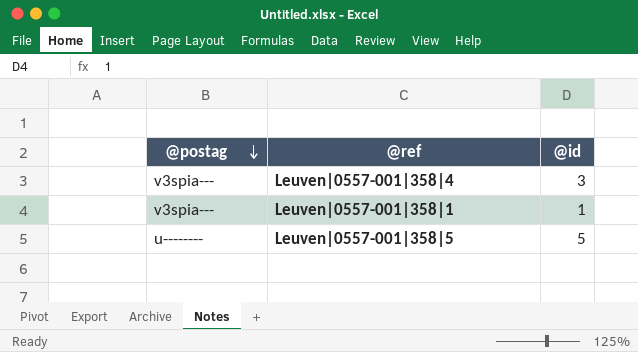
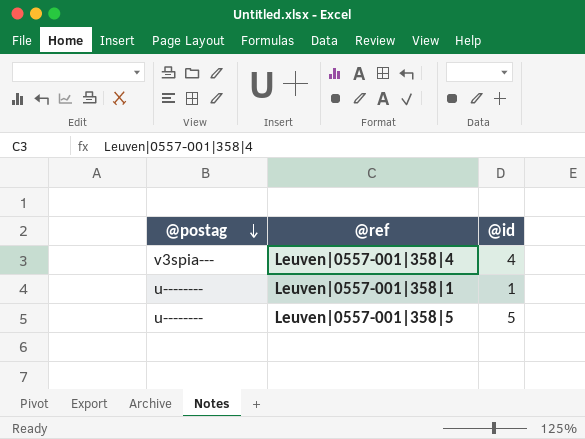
Leuven|0557-001|358|4 | @id: 3 -> 4
Leuven|0557-001|358|1 | @postag: v3spia--- -> u--------

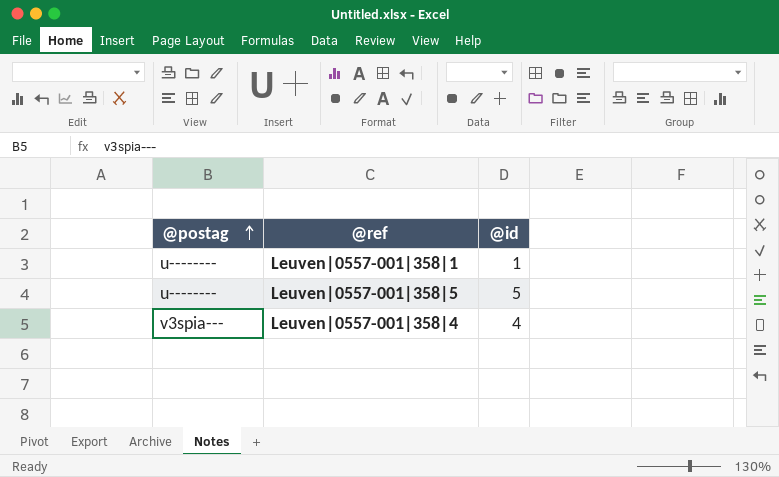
row order: @postag descending -> @postag ascending

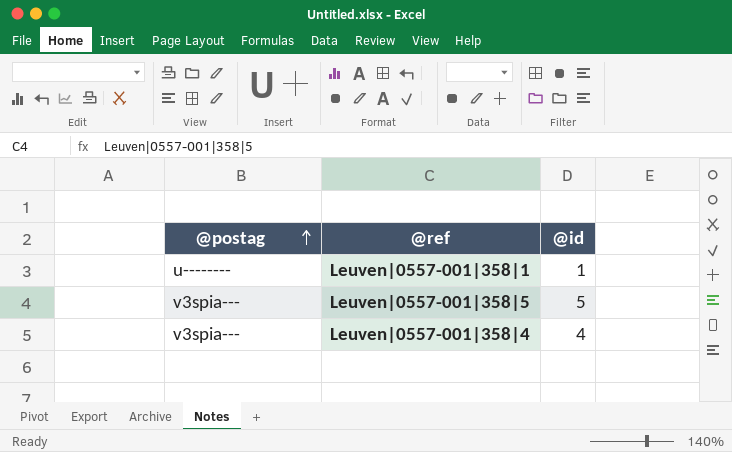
Leuven|0557-001|358|5 | @postag: u-------- -> v3spia---

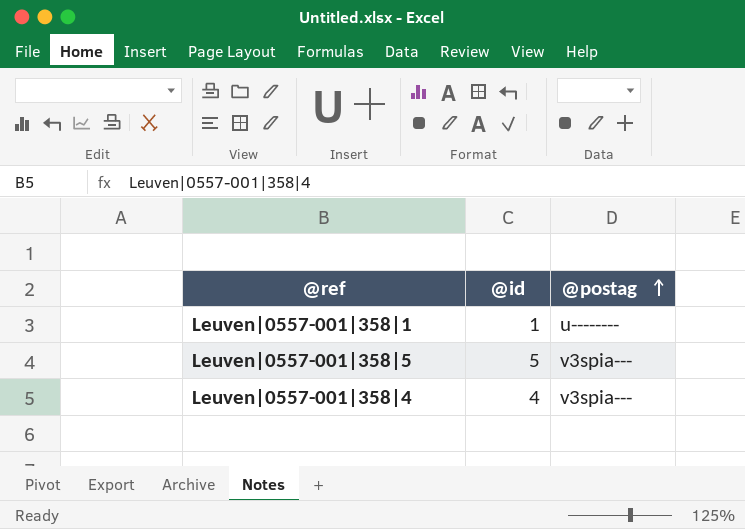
column @postag | position: 1 -> 3

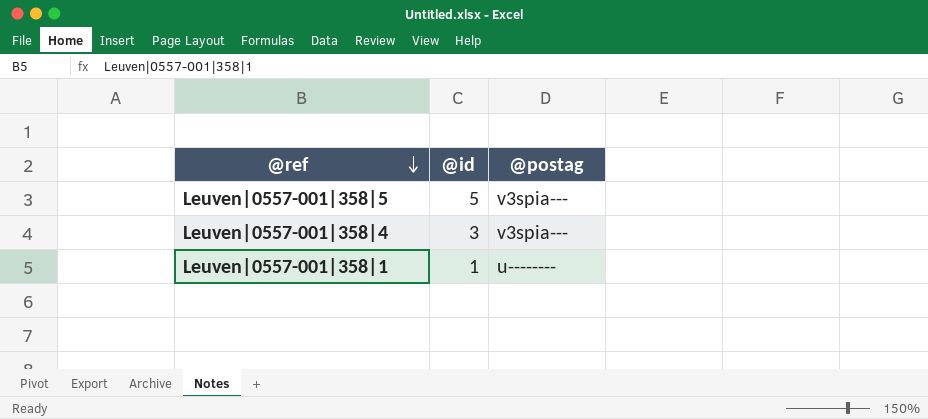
row order: @postag ascending -> @ref descending
Leuven|0557-001|358|4 | @id: 4 -> 3

